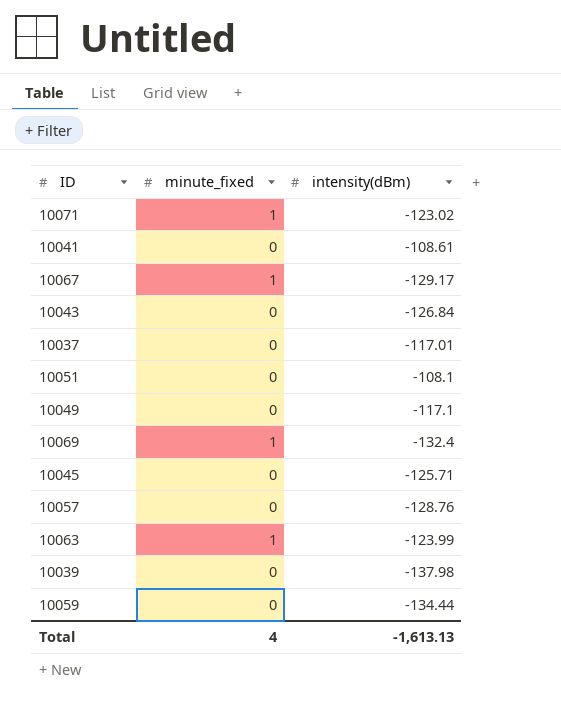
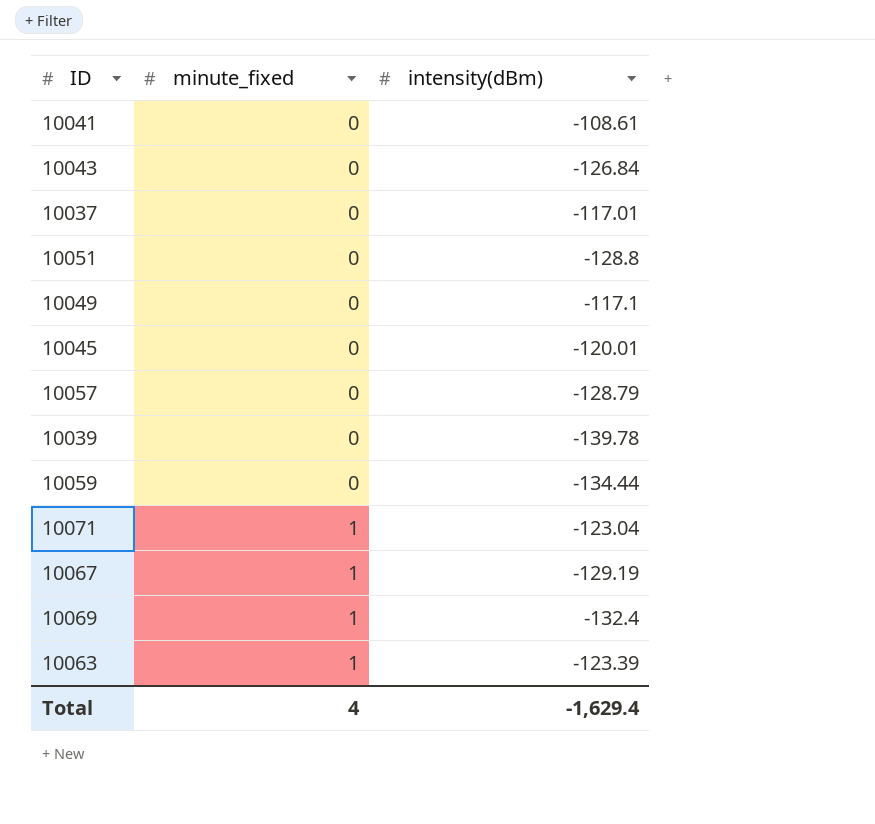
row order: none -> minute_fixed ascending
10051 | intensity(dBm): -108.1 -> -128.8
10045 | intensity(dBm): -125.71 -> -120.01
10057 | intensity(dBm): -128.76 -> -128.79
10039 | intensity(dBm): -137.98 -> -139.78
10071 | intensity(dBm): -123.02 -> -123.04
10067 | intensity(dBm): -129.17 -> -129.19
10063 | intensity(dBm): -123.99 -> -123.39
Total | intensity(dBm): -1,613.13 -> -1,629.4

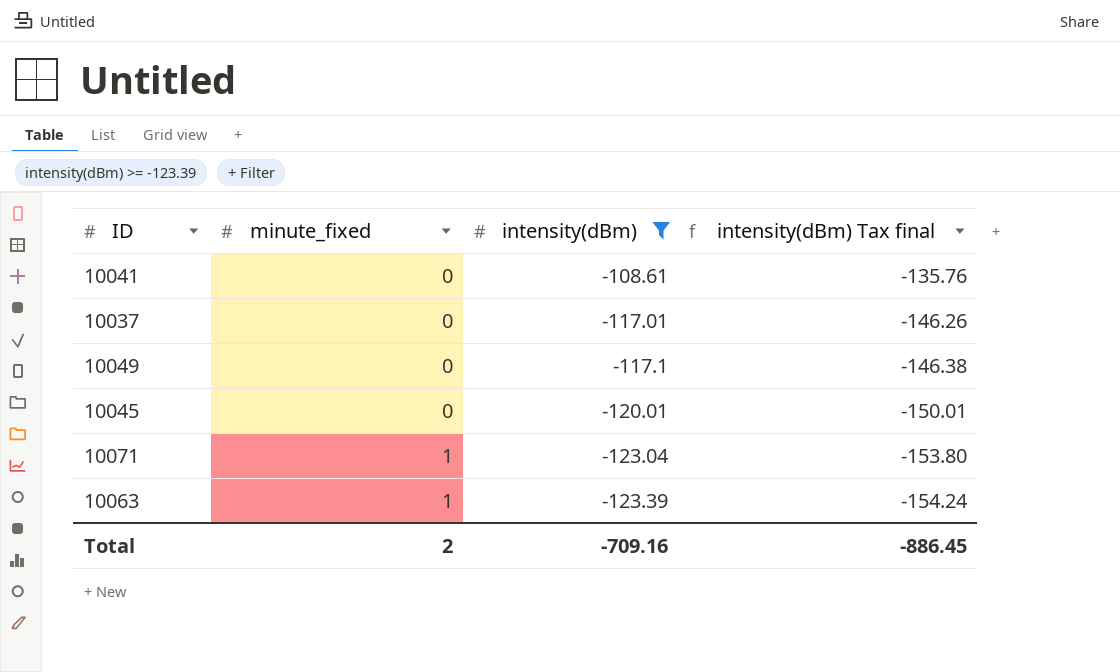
filter: none -> intensity(dBm) >= -123.39
column intensity(dBm) Tax final | formula: none -> [intensity(dBm)] * 1.25
Total | minute_fixed: 4 -> 2
Total | intensity(dBm): -1,629.4 -> -709.16

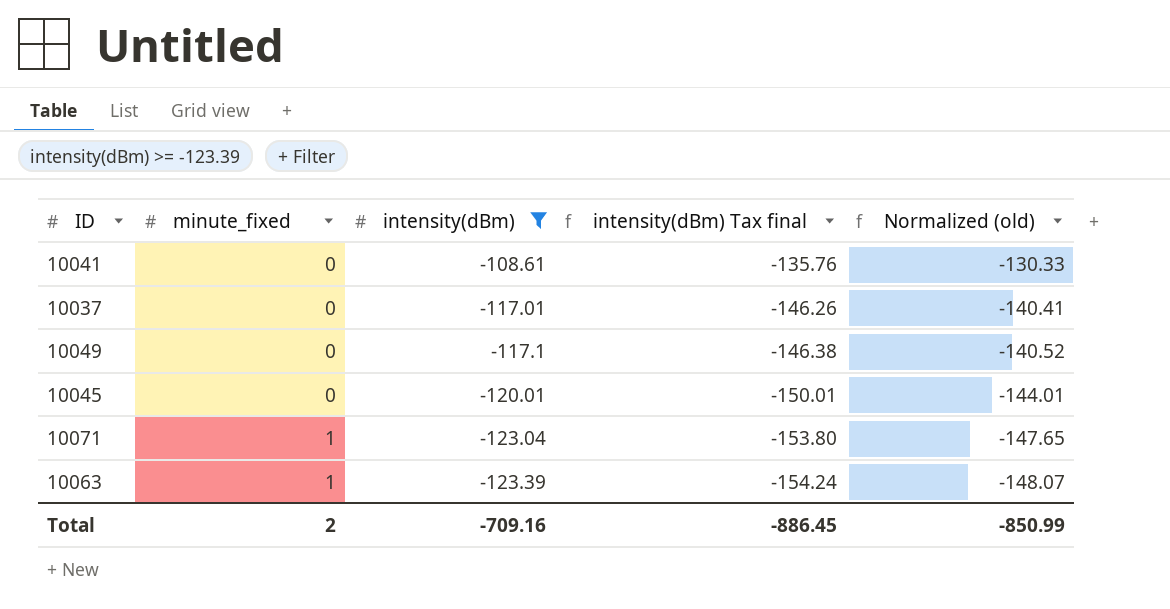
column Normalized (old) | formula: none -> [intensity(dBm)] * 1.2

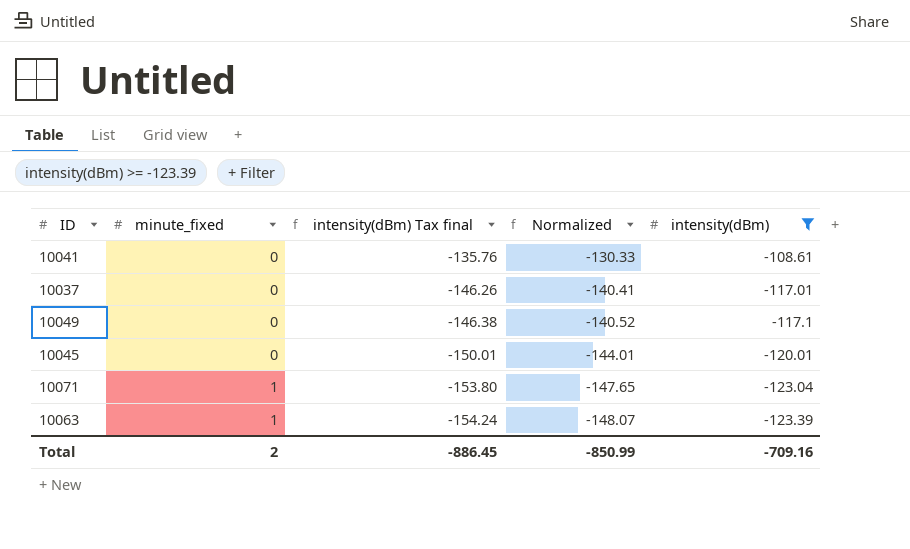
column name: Normalized (old) -> Normalized
column intensity(dBm) | position: 3 -> 5

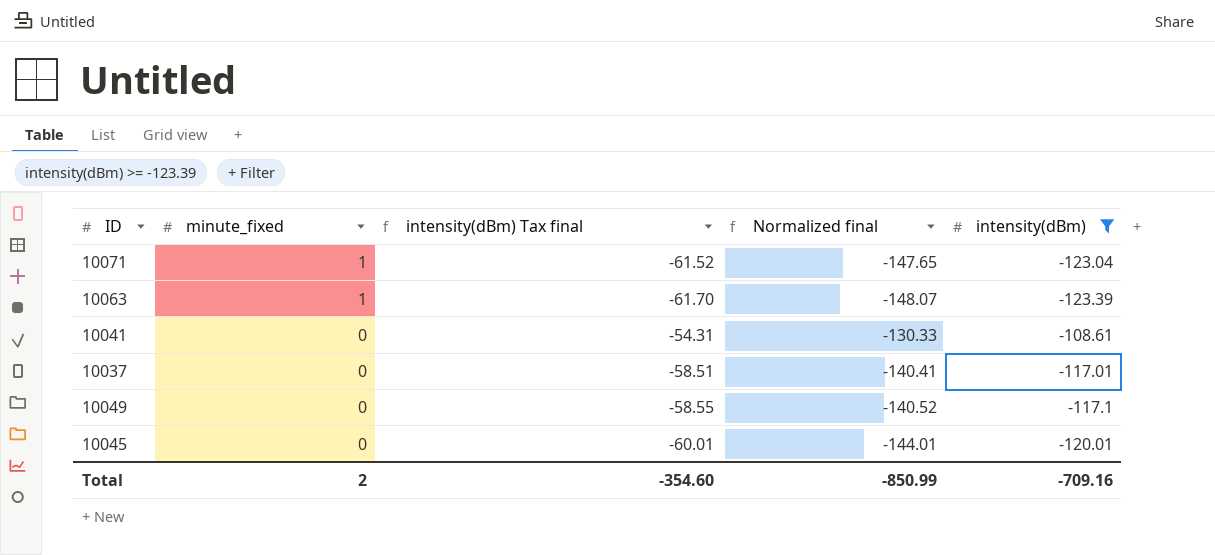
row order: minute_fixed ascending -> minute_fixed descending
column intensity(dBm) Tax final | formula: [intensity(dBm)] * 1.25 -> [intensity(dBm)] * 0.5
column name: Normalized -> Normalized final
Total | intensity(dBm) Tax final: -886.45 -> -354.60

